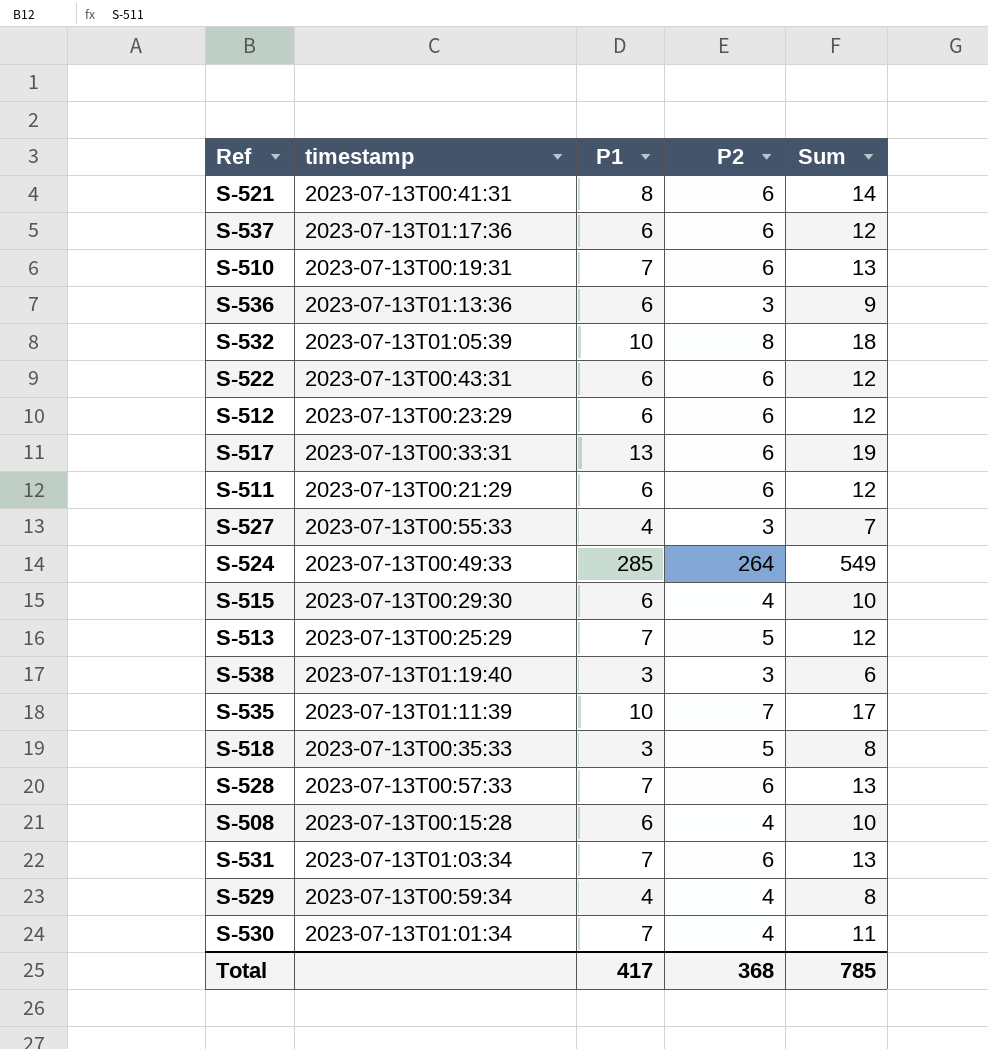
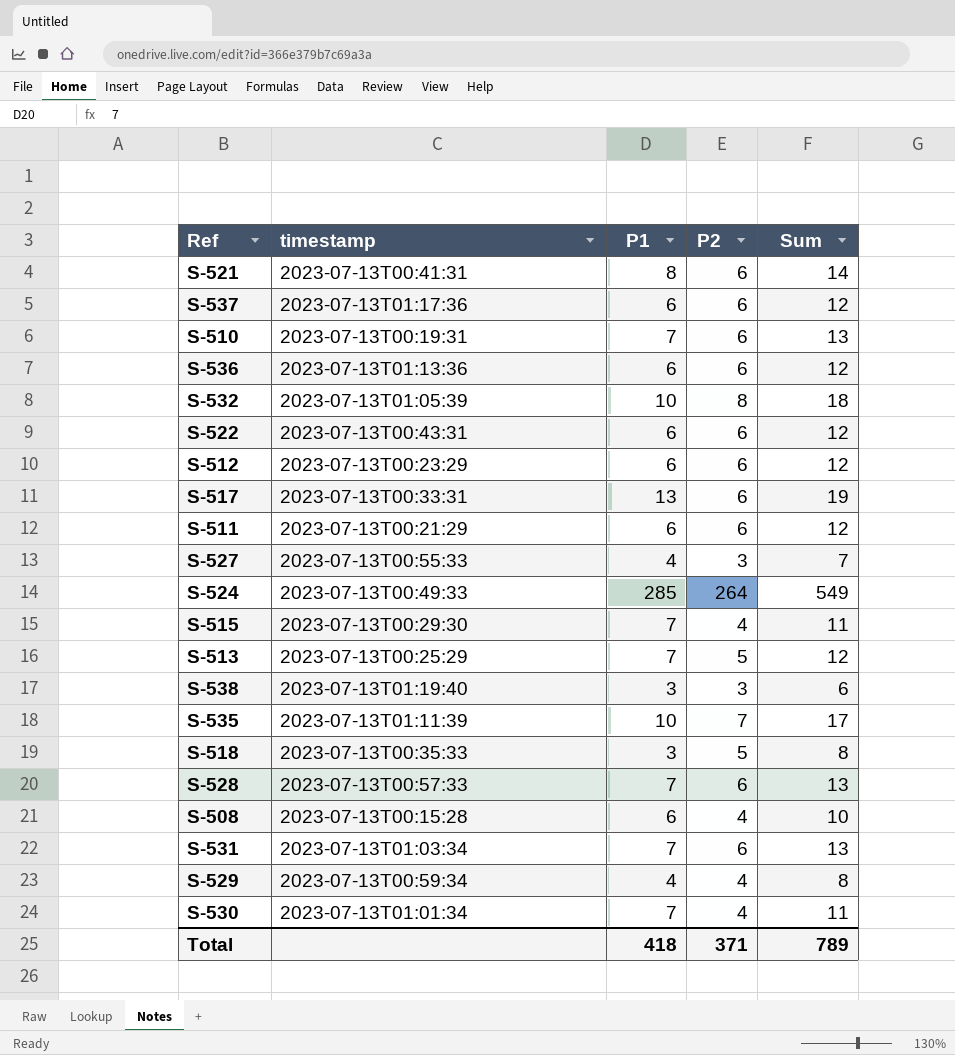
S-536 | P2: 3 -> 6
S-536 | Sum: 9 -> 12
S-515 | P1: 6 -> 7
S-515 | Sum: 10 -> 11
Total | P1: 417 -> 418
Total | P2: 368 -> 371
Total | Sum: 785 -> 789

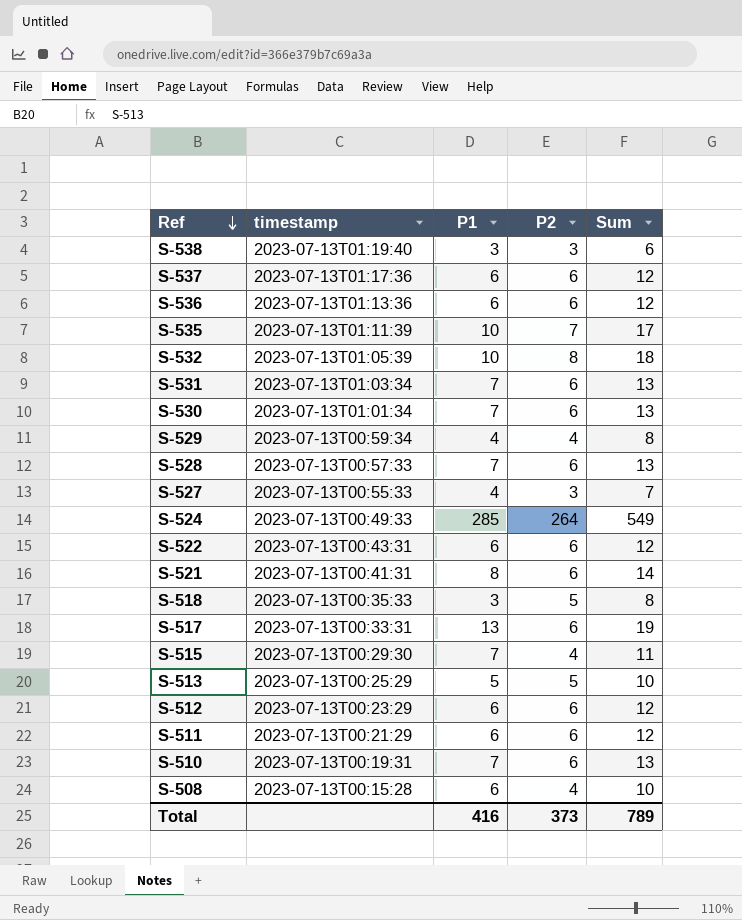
row order: none -> Ref descending
S-530 | P2: 4 -> 6
S-530 | Sum: 11 -> 13
S-513 | P1: 7 -> 5
S-513 | Sum: 12 -> 10
Total | P1: 418 -> 416
Total | P2: 371 -> 373

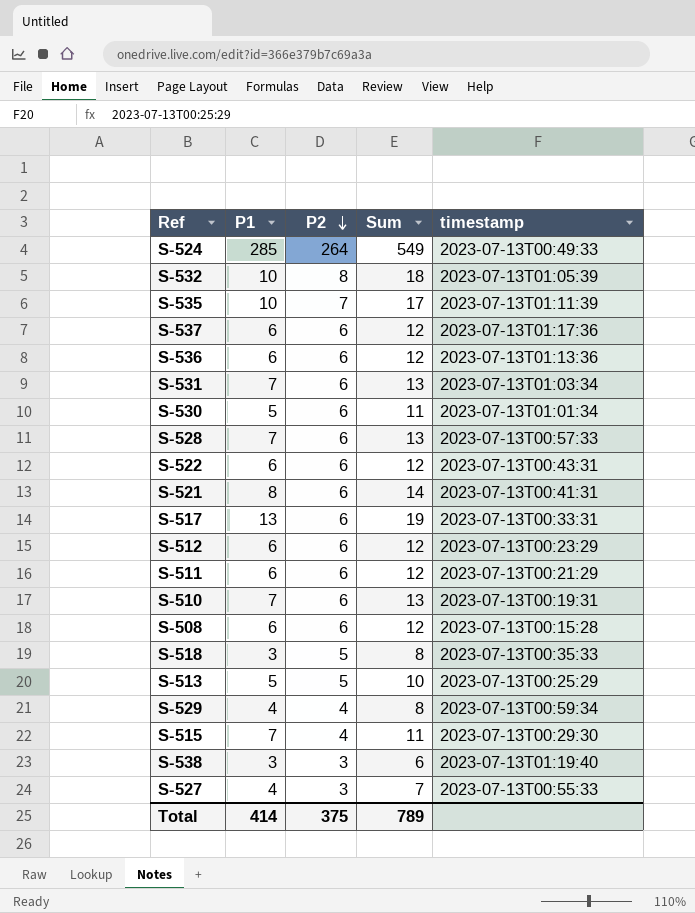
row order: Ref descending -> P2 descending
column timestamp | position: 2 -> 5
S-530 | P1: 7 -> 5
S-530 | Sum: 13 -> 11
S-508 | P2: 4 -> 6
S-508 | Sum: 10 -> 12
Total | P1: 416 -> 414
Total | P2: 373 -> 375

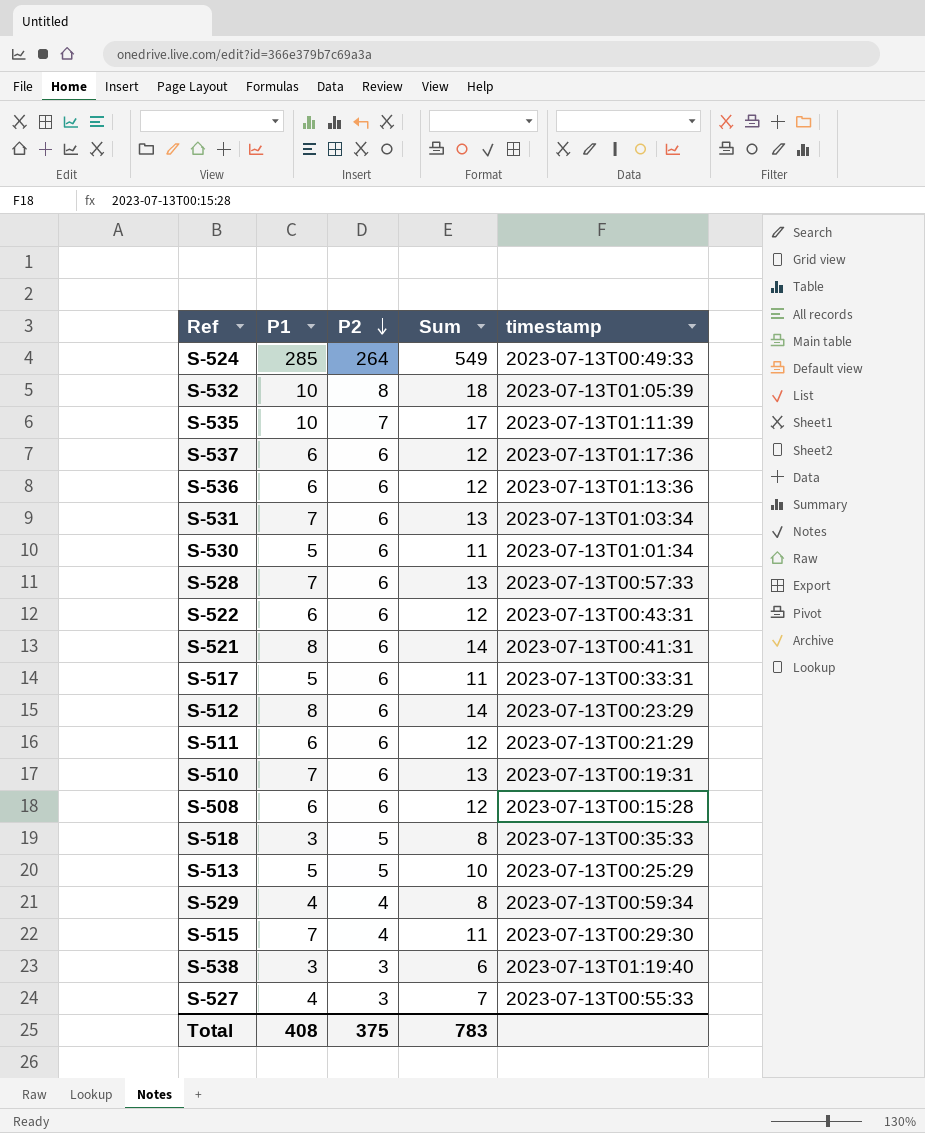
S-517 | P1: 13 -> 5
S-517 | Sum: 19 -> 11
S-512 | P1: 6 -> 8
S-512 | Sum: 12 -> 14
Total | P1: 414 -> 408
Total | Sum: 789 -> 783

